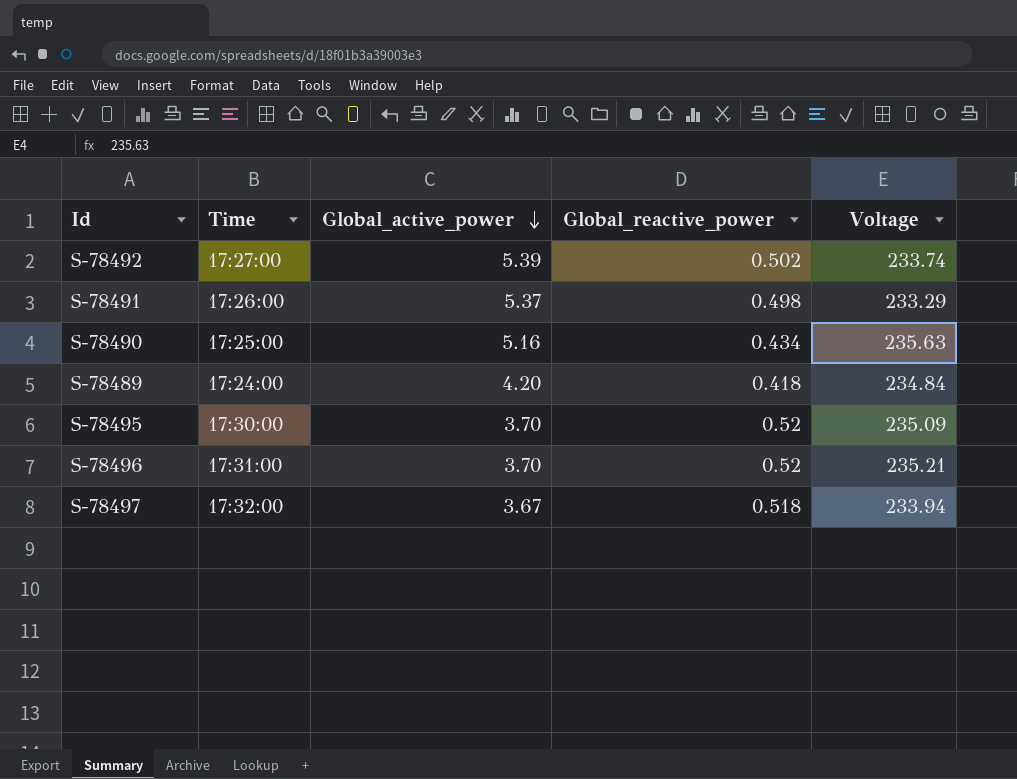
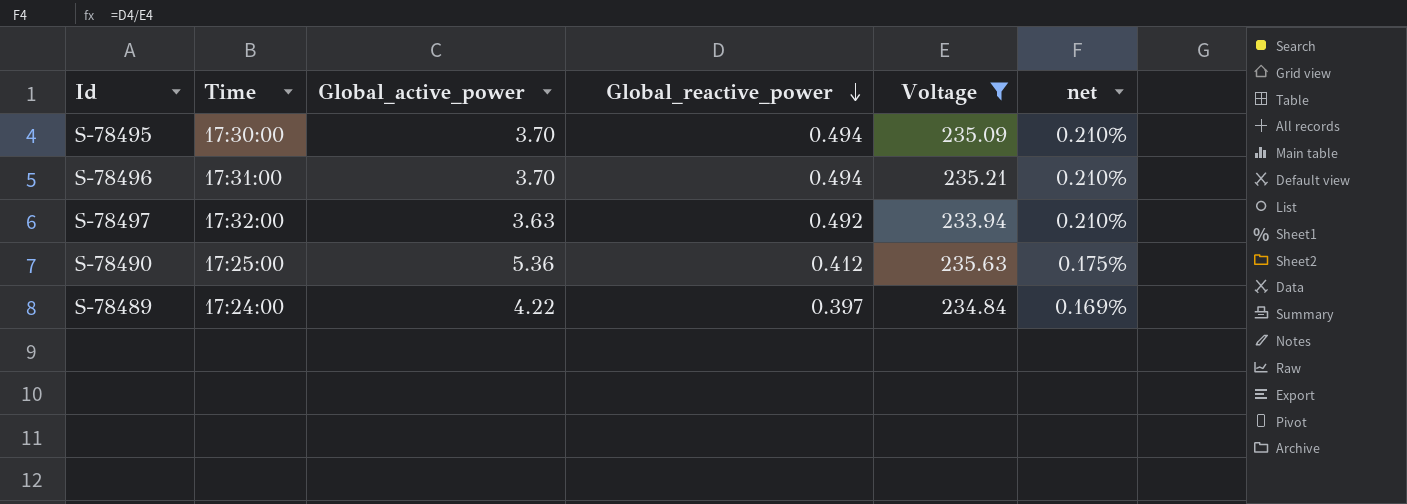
filter: none -> Voltage >= 233.94
row order: Global_active_power descending -> Global_reactive_power descending
column net | formula: none -> [Global_reactive_power] / [Voltage]
S-78495 | Global_reactive_power: 0.52 -> 0.494
S-78496 | Global_reactive_power: 0.52 -> 0.494
S-78497 | Global_active_power: 3.67 -> 3.63
S-78497 | Global_reactive_power: 0.518 -> 0.492
S-78490 | Global_active_power: 5.16 -> 5.36
S-78490 | Global_reactive_power: 0.434 -> 0.412
S-78489 | Global_active_power: 4.20 -> 4.22
S-78489 | Global_reactive_power: 0.418 -> 0.397

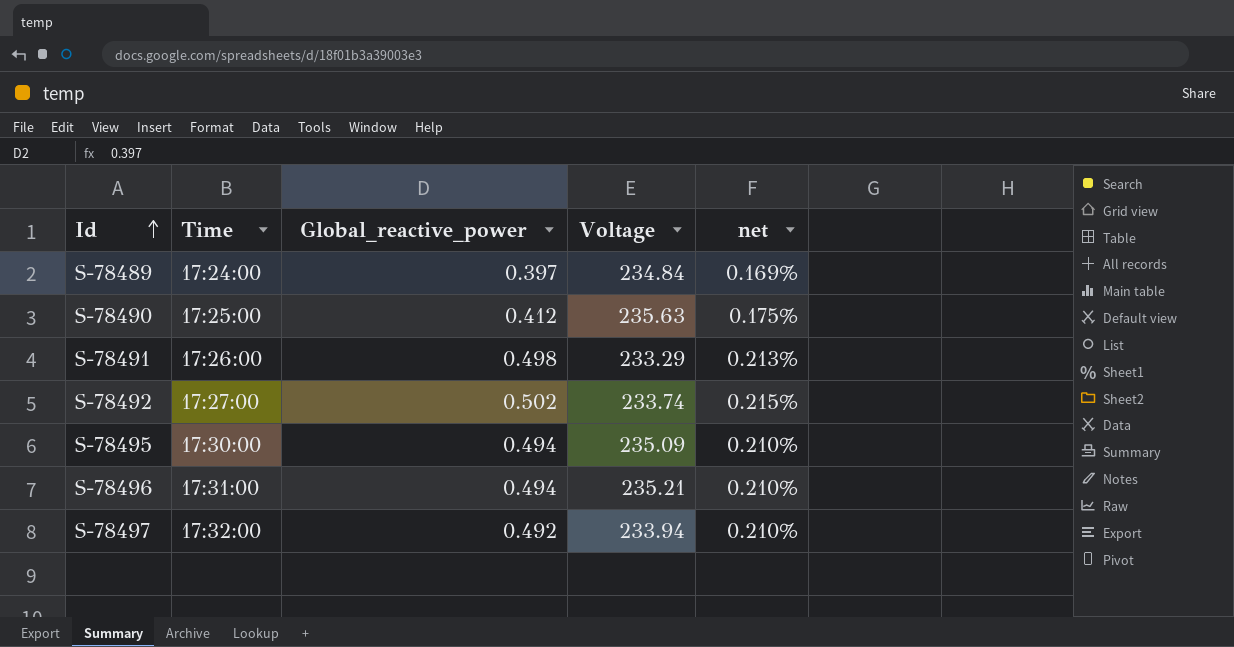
filter: Voltage >= 233.94 -> none
row order: Global_reactive_power descending -> Id ascending
column Global_active_power | position: 3 -> none

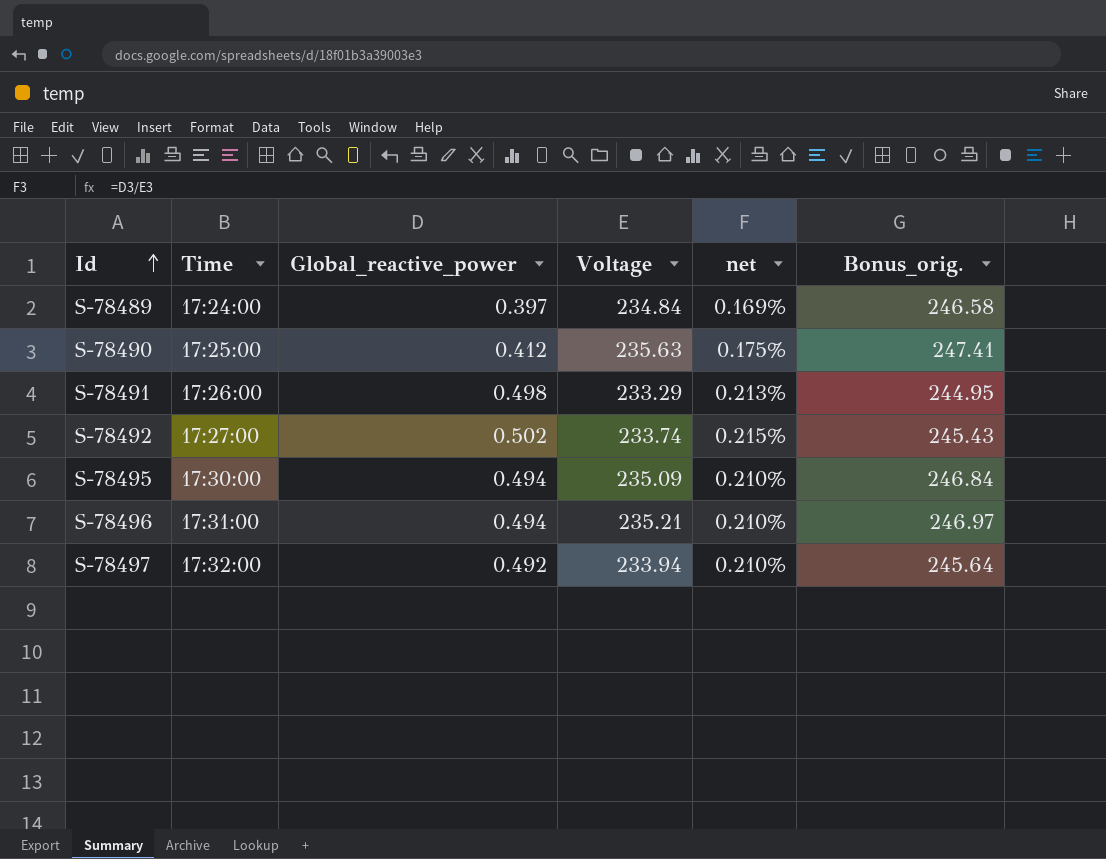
column Bonus_orig. | formula: none -> [Voltage] * 1.05

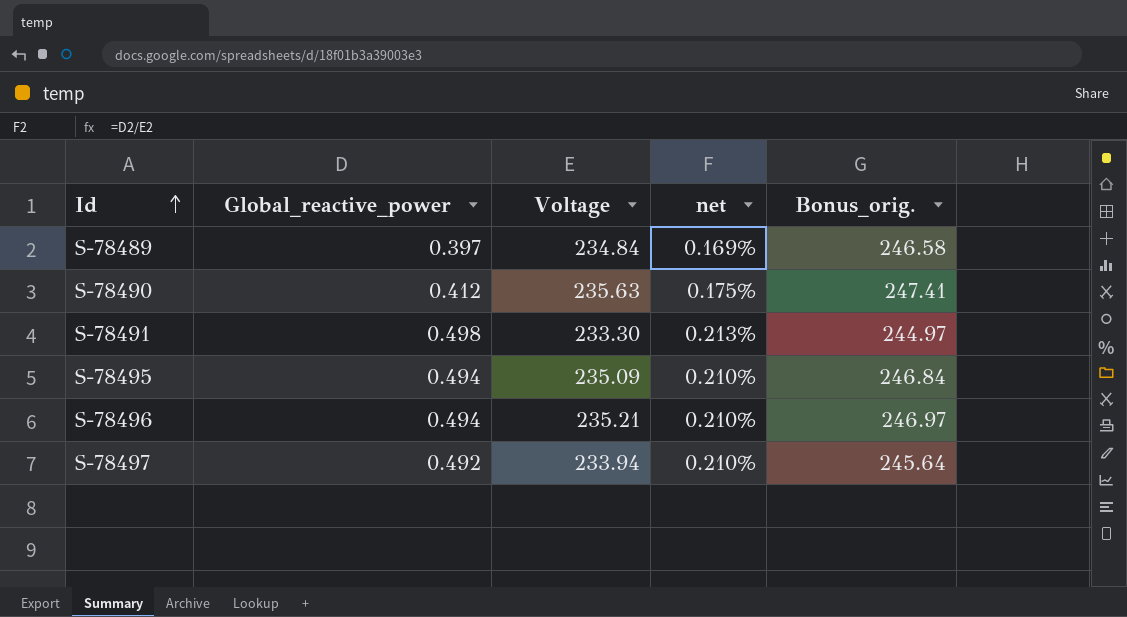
column Time | position: 2 -> none
row S-78492: 17:27:00 | 0.502 | 233.74 | 0.215% | 245.43 -> none
S-78491 | Voltage: 233.29 -> 233.30
S-78491 | Bonus_orig.: 244.95 -> 244.97

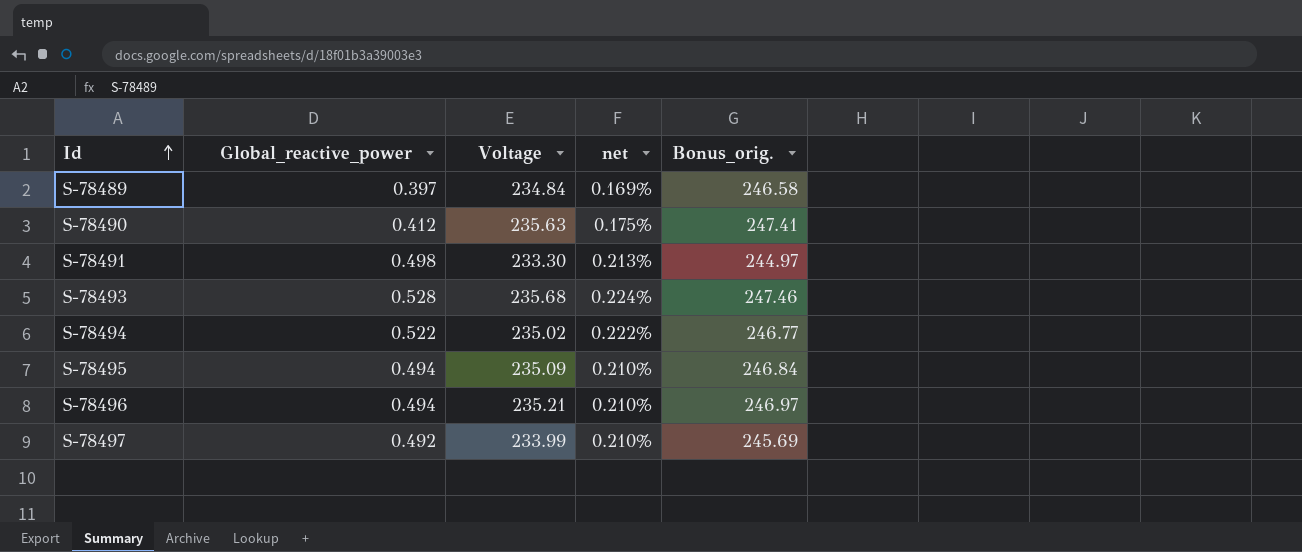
row S-78493: none -> 0.528 | 235.68 | 0.224% | 247.46
row S-78494: none -> 0.522 | 235.02 | 0.222% | 246.77
S-78497 | Voltage: 233.94 -> 233.99
S-78497 | Bonus_orig.: 245.64 -> 245.69

